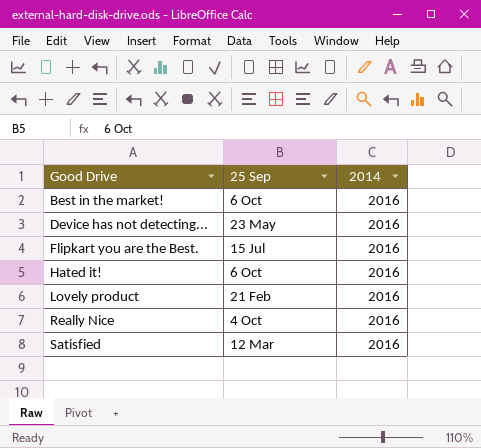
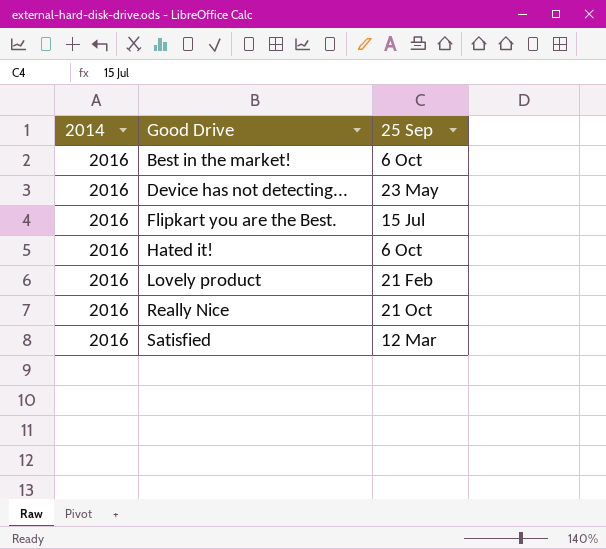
column 2014 | position: 3 -> 1
Really Nice | 25 Sep: 4 Oct -> 21 Oct

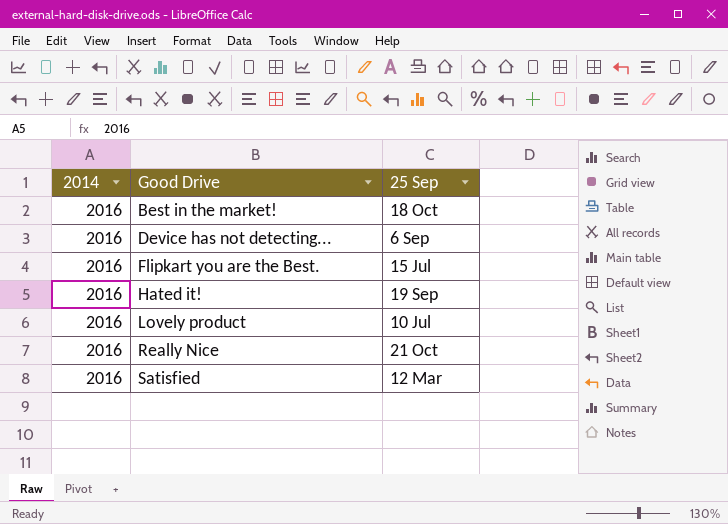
Best in the market! | 25 Sep: 6 Oct -> 18 Oct
Device has not detecting... | 25 Sep: 23 May -> 6 Sep
Hated it! | 25 Sep: 6 Oct -> 19 Sep
Lovely product | 25 Sep: 21 Feb -> 10 Jul

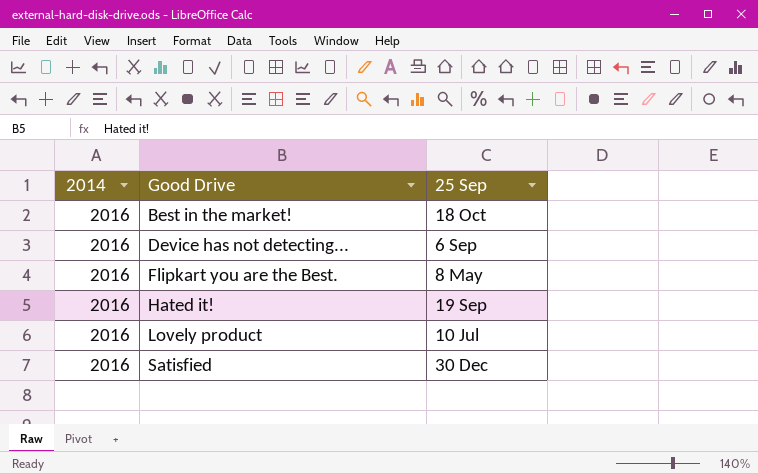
row Really Nice: 2016 | 21 Oct -> none
Flipkart you are the Best. | 25 Sep: 15 Jul -> 8 May
Satisfied | 25 Sep: 12 Mar -> 30 Dec

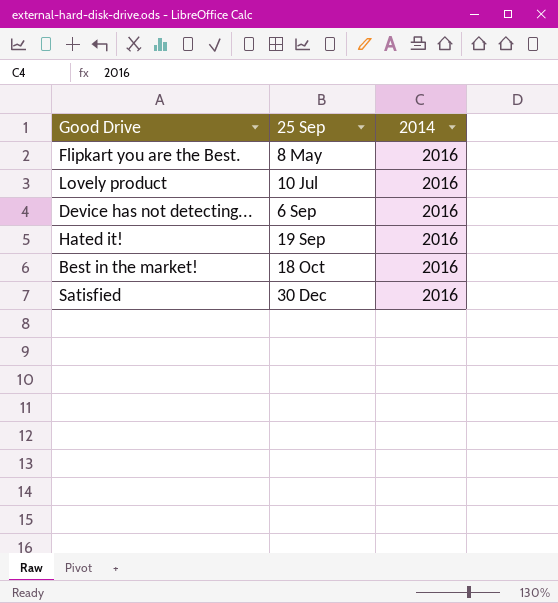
row order: Good Drive ascending -> 25 Sep ascending
column 2014 | position: 1 -> 3

